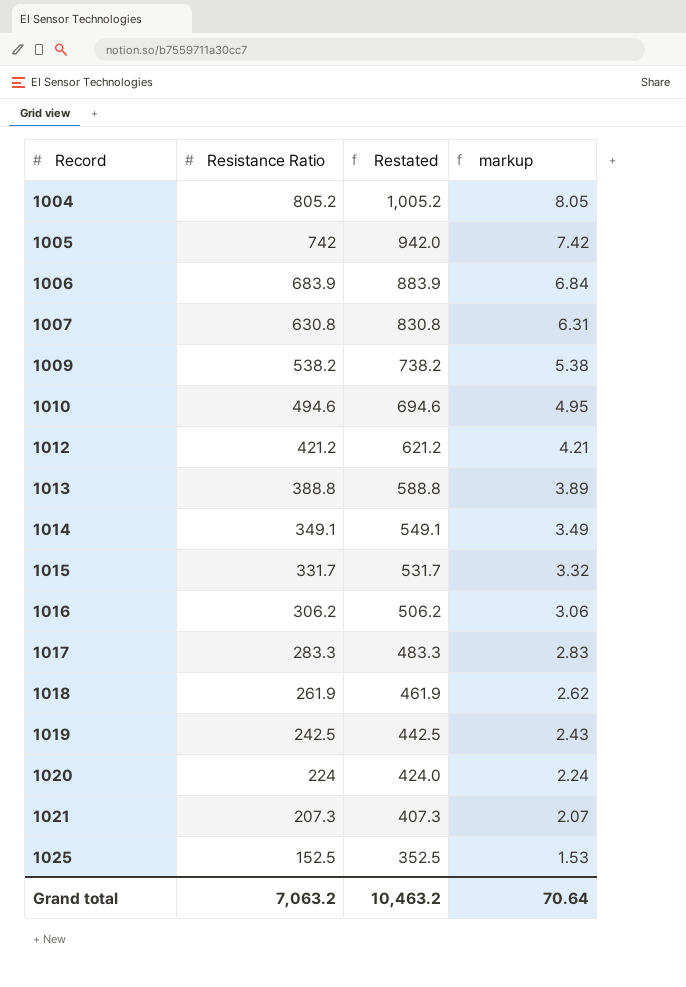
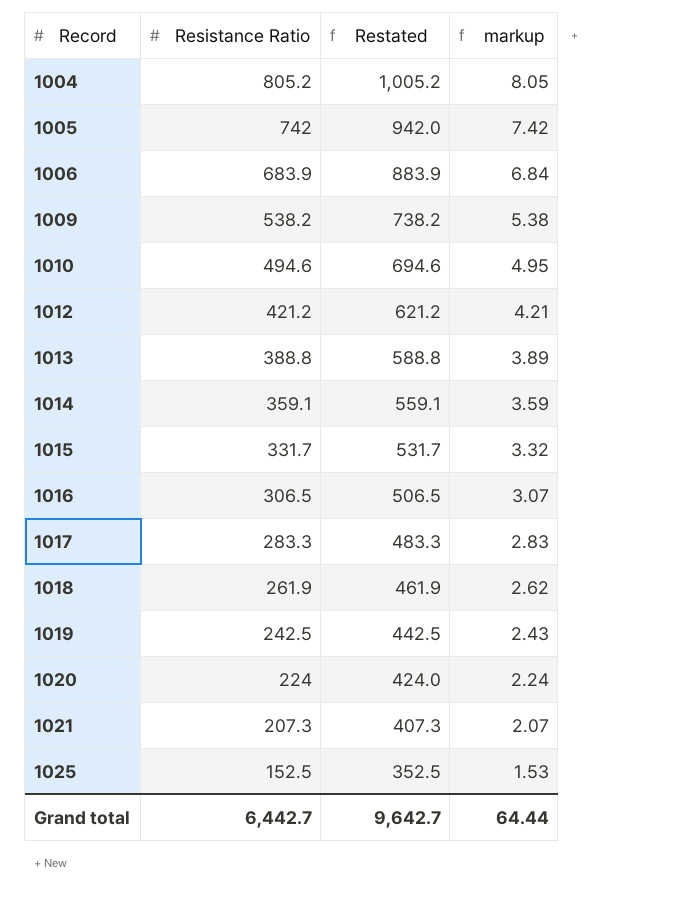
row 1007: 630.8 | 830.8 | 6.31 -> none
1014 | Resistance Ratio: 349.1 -> 359.1
1014 | Restated: 549.1 -> 559.1
1014 | markup: 3.49 -> 3.59
1016 | Resistance Ratio: 306.2 -> 306.5
1016 | Restated: 506.2 -> 506.5
1016 | markup: 3.06 -> 3.07
Grand total | Resistance Ratio: 7,063.2 -> 6,442.7
Grand total | Restated: 10,463.2 -> 9,642.7
Grand total | markup: 70.64 -> 64.44

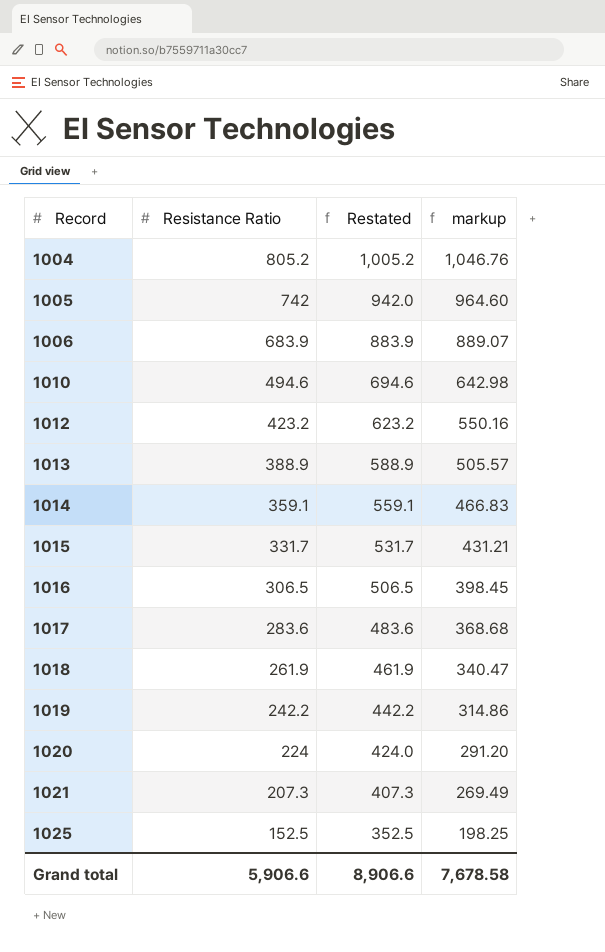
column markup | formula: [Resistance Ratio] * 0.01 -> [Resistance Ratio] * 1.3
row 1009: 538.2 | 738.2 | 5.38 -> none
1012 | Resistance Ratio: 421.2 -> 423.2
1012 | Restated: 621.2 -> 623.2
1013 | Resistance Ratio: 388.8 -> 388.9
1013 | Restated: 588.8 -> 588.9
1017 | Resistance Ratio: 283.3 -> 283.6
1017 | Restated: 483.3 -> 483.6
1019 | Resistance Ratio: 242.5 -> 242.2
1019 | Restated: 442.5 -> 442.2
Grand total | Resistance Ratio: 6,442.7 -> 5,906.6
Grand total | Restated: 9,642.7 -> 8,906.6
Grand total | markup: 64.44 -> 7,678.58

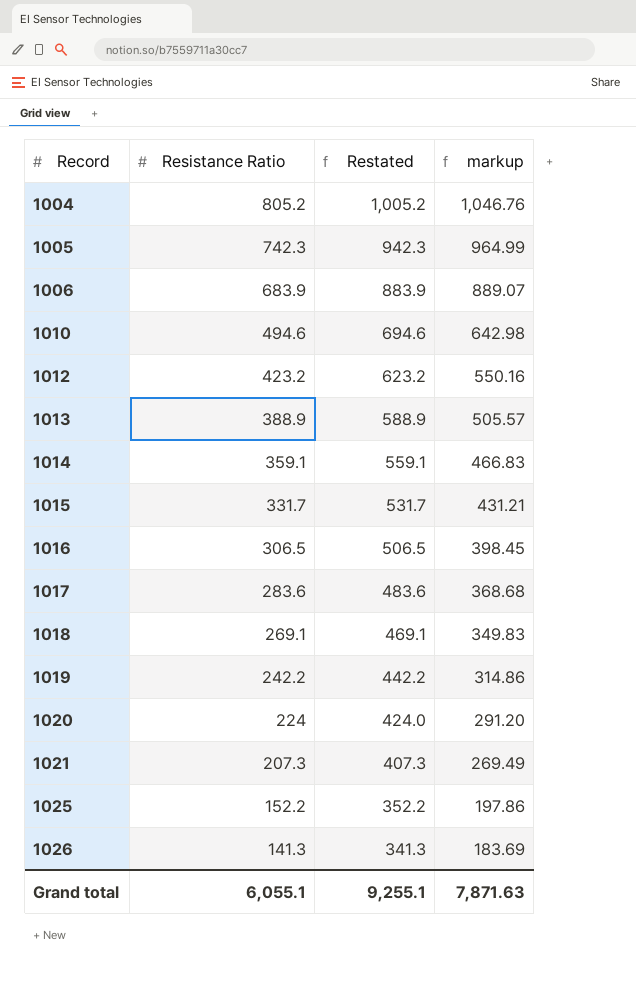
1005 | Resistance Ratio: 742 -> 742.3
1005 | Restated: 942.0 -> 942.3
1005 | markup: 964.60 -> 964.99
1018 | Resistance Ratio: 261.9 -> 269.1
1018 | Restated: 461.9 -> 469.1
1018 | markup: 340.47 -> 349.83
1025 | Resistance Ratio: 152.5 -> 152.2
1025 | Restated: 352.5 -> 352.2
1025 | markup: 198.25 -> 197.86
row 1026: none -> 141.3 | 341.3 | 183.69
Grand total | Resistance Ratio: 5,906.6 -> 6,055.1
Grand total | Restated: 8,906.6 -> 9,255.1
Grand total | markup: 7,678.58 -> 7,871.63

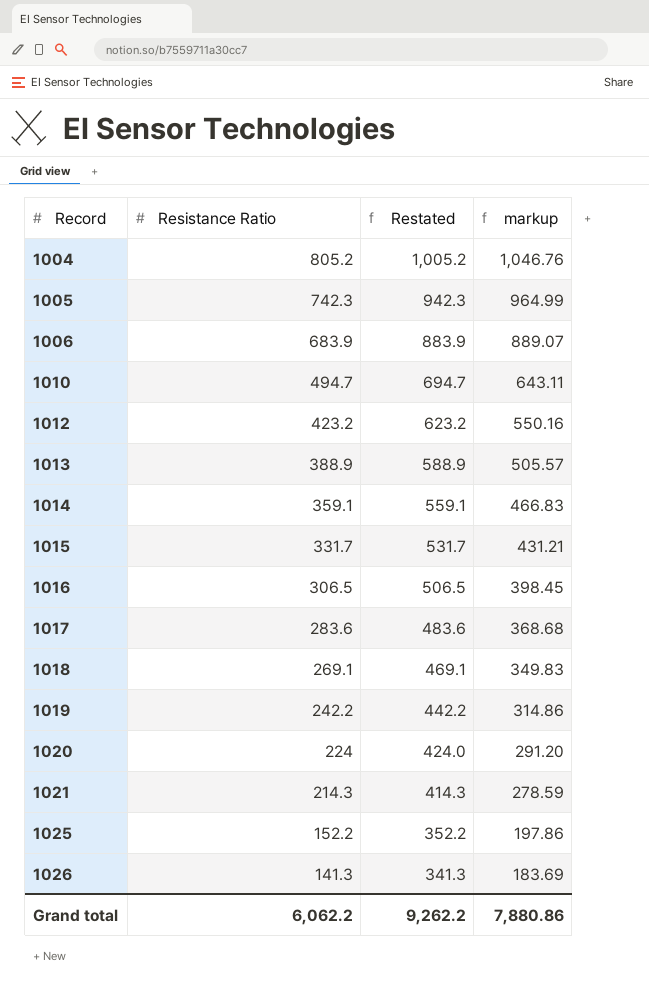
1010 | Resistance Ratio: 494.6 -> 494.7
1010 | Restated: 694.6 -> 694.7
1010 | markup: 642.98 -> 643.11
1021 | Resistance Ratio: 207.3 -> 214.3
1021 | Restated: 407.3 -> 414.3
1021 | markup: 269.49 -> 278.59
Grand total | Resistance Ratio: 6,055.1 -> 6,062.2
Grand total | Restated: 9,255.1 -> 9,262.2
Grand total | markup: 7,871.63 -> 7,880.86

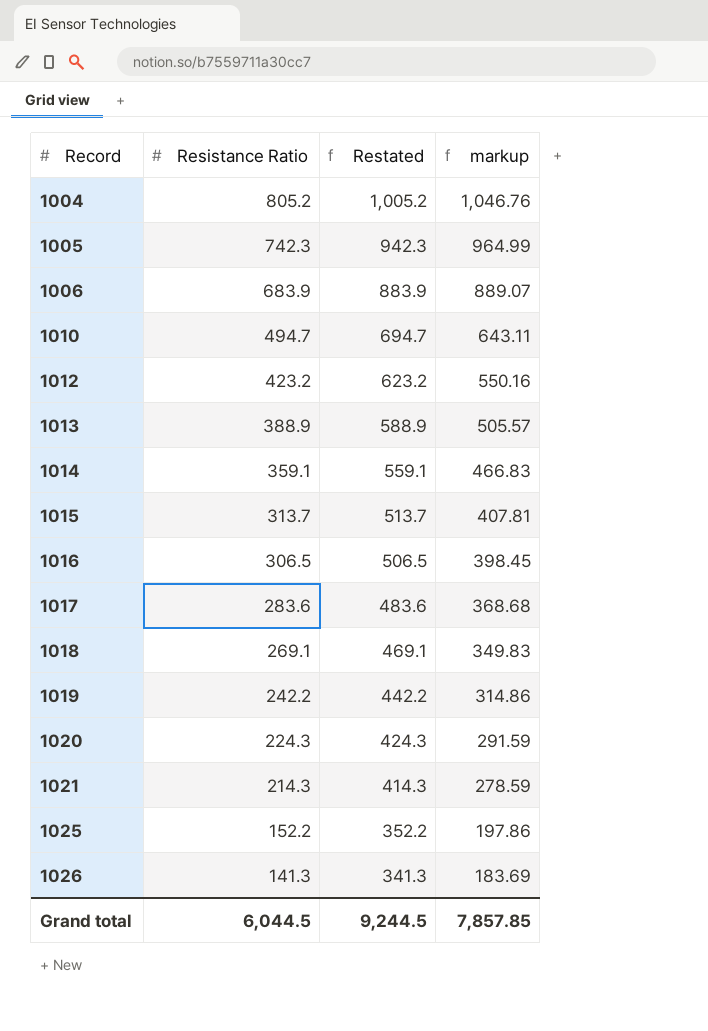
1015 | Resistance Ratio: 331.7 -> 313.7
1015 | Restated: 531.7 -> 513.7
1015 | markup: 431.21 -> 407.81
1020 | Resistance Ratio: 224 -> 224.3
1020 | Restated: 424.0 -> 424.3
1020 | markup: 291.20 -> 291.59
Grand total | Resistance Ratio: 6,062.2 -> 6,044.5
Grand total | Restated: 9,262.2 -> 9,244.5
Grand total | markup: 7,880.86 -> 7,857.85

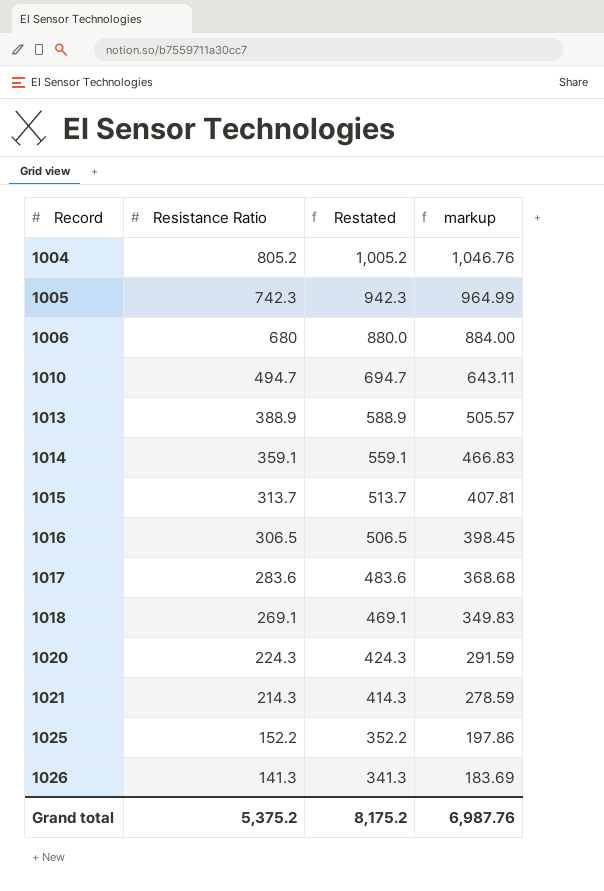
row 1012: 423.2 | 623.2 | 550.16 -> none
row 1019: 242.2 | 442.2 | 314.86 -> none
1006 | Resistance Ratio: 683.9 -> 680
1006 | Restated: 883.9 -> 880.0
1006 | markup: 889.07 -> 884.00
Grand total | Resistance Ratio: 6,044.5 -> 5,375.2
Grand total | Restated: 9,244.5 -> 8,175.2
Grand total | markup: 7,857.85 -> 6,987.76

